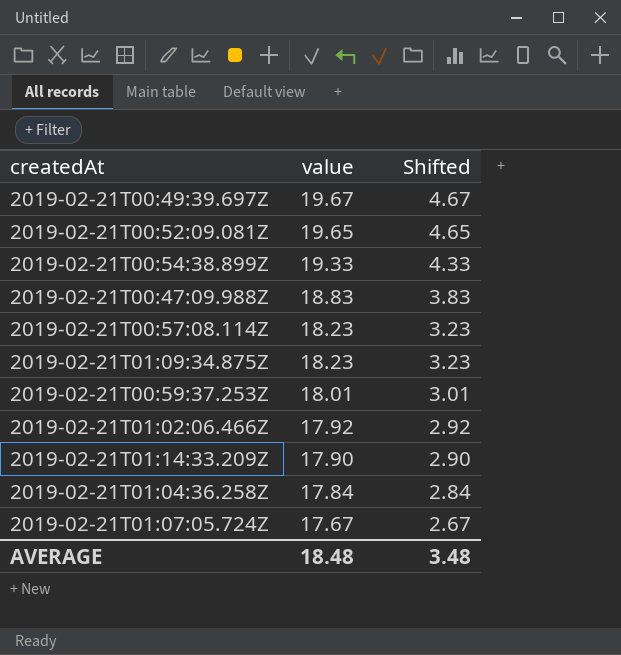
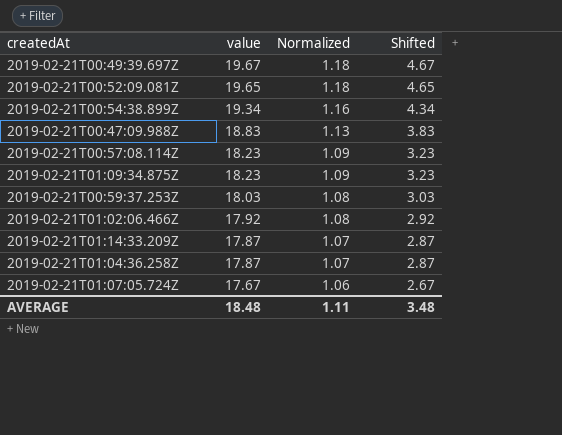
column Normalized | formula: none -> [value] * 0.06
2019-02-21T00:54:38.899Z | value: 19.33 -> 19.34
2019-02-21T00:54:38.899Z | Shifted: 4.33 -> 4.34
2019-02-21T00:59:37.253Z | value: 18.01 -> 18.03
2019-02-21T00:59:37.253Z | Shifted: 3.01 -> 3.03
2019-02-21T01:14:33.209Z | value: 17.90 -> 17.87
2019-02-21T01:14:33.209Z | Shifted: 2.90 -> 2.87
2019-02-21T01:04:36.258Z | value: 17.84 -> 17.87
2019-02-21T01:04:36.258Z | Shifted: 2.84 -> 2.87

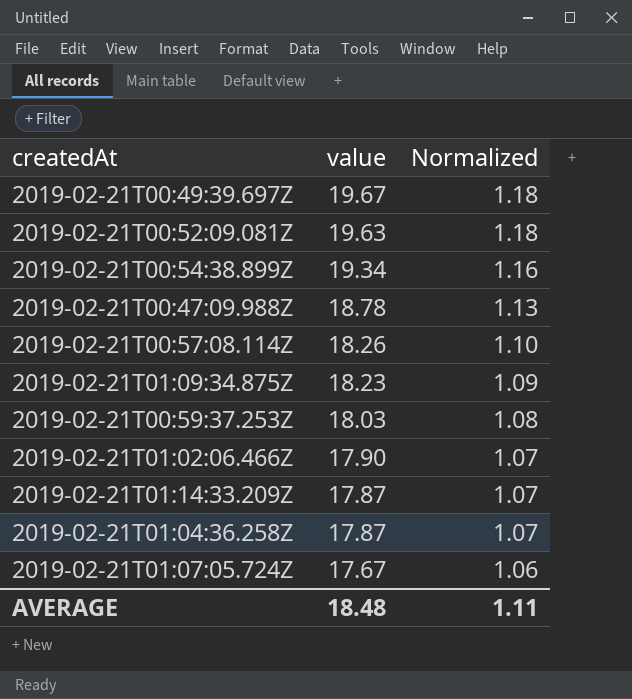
column Shifted | formula: [value] - 15 -> none
2019-02-21T00:52:09.081Z | value: 19.65 -> 19.63
2019-02-21T00:47:09.988Z | value: 18.83 -> 18.78
2019-02-21T00:57:08.114Z | value: 18.23 -> 18.26
2019-02-21T00:57:08.114Z | Normalized: 1.09 -> 1.10
2019-02-21T01:02:06.466Z | value: 17.92 -> 17.90
2019-02-21T01:02:06.466Z | Normalized: 1.08 -> 1.07

